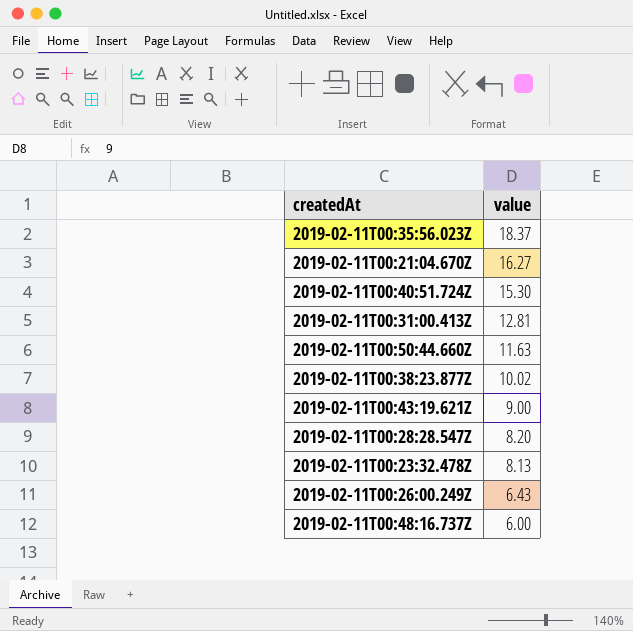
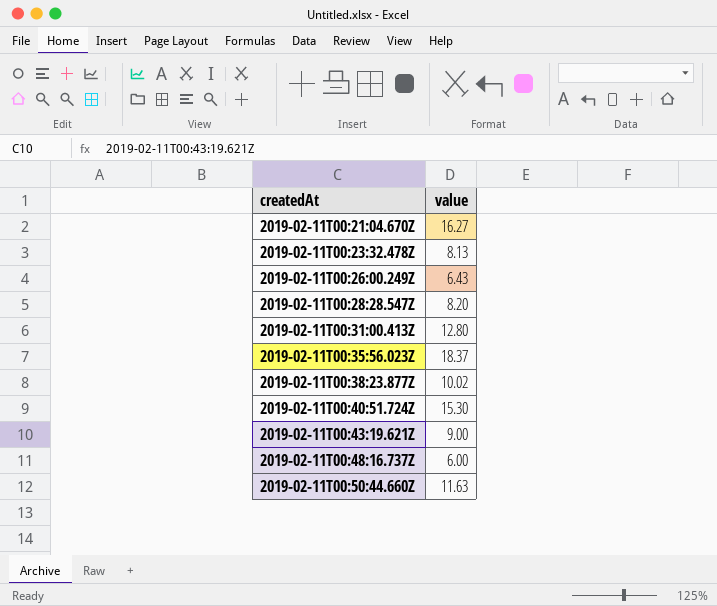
row order: value descending -> createdAt ascending
2019-02-11T00:31:00.413Z | value: 12.81 -> 12.80

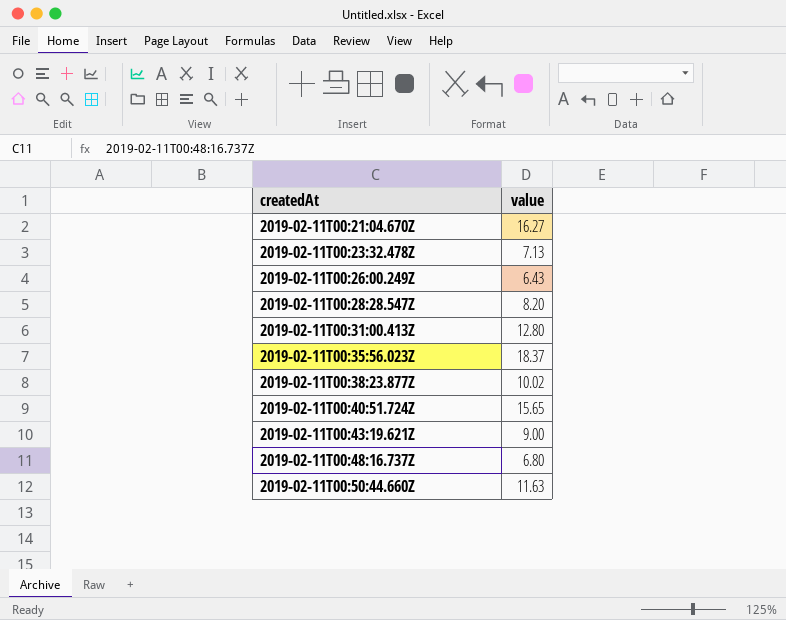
2019-02-11T00:23:32.478Z | value: 8.13 -> 7.13
2019-02-11T00:40:51.724Z | value: 15.30 -> 15.65
2019-02-11T00:48:16.737Z | value: 6.00 -> 6.80

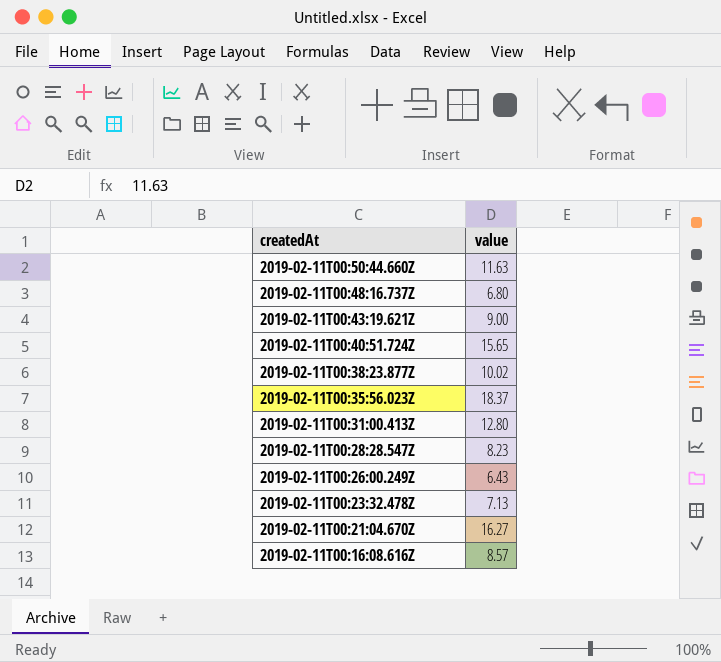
row order: createdAt ascending -> createdAt descending
2019-02-11T00:28:28.547Z | value: 8.20 -> 8.23
row 2019-02-11T00:16:08.616Z: none -> 8.57

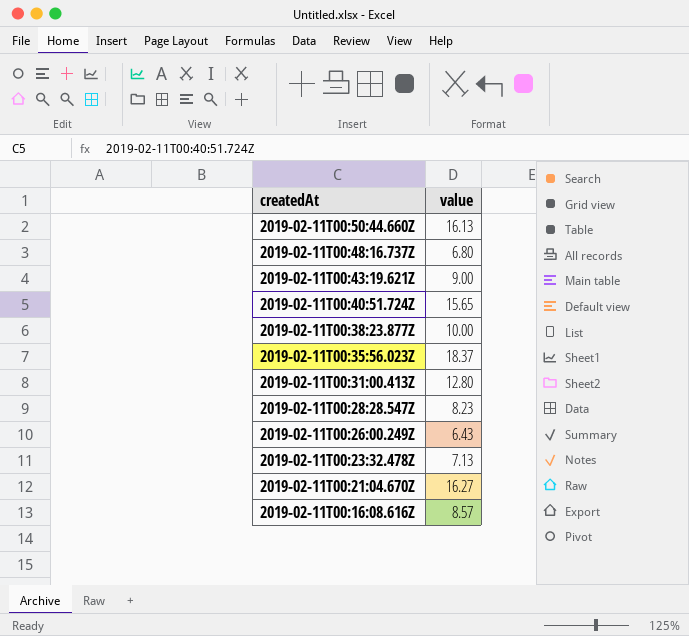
2019-02-11T00:50:44.660Z | value: 11.63 -> 16.13
2019-02-11T00:38:23.877Z | value: 10.02 -> 10.00

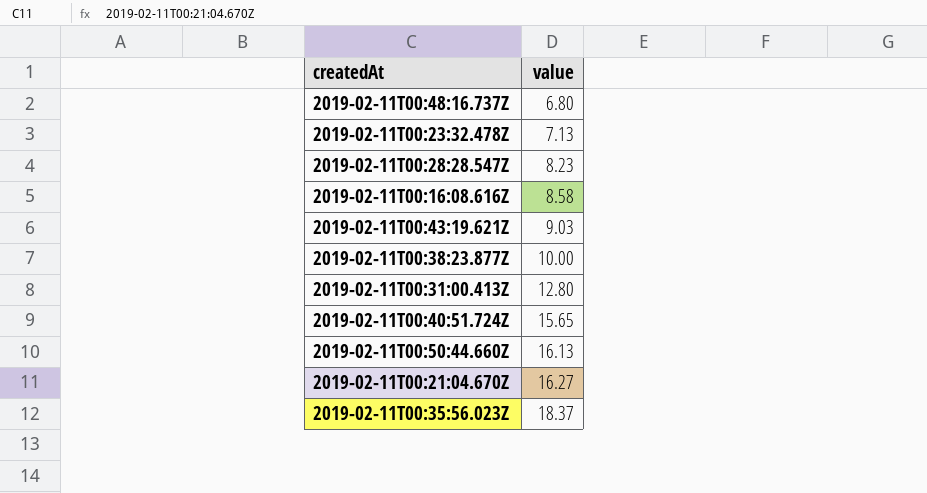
row order: createdAt descending -> value ascending
row 2019-02-11T00:26:00.249Z: 6.43 -> none
2019-02-11T00:16:08.616Z | value: 8.57 -> 8.58
2019-02-11T00:43:19.621Z | value: 9.00 -> 9.03

